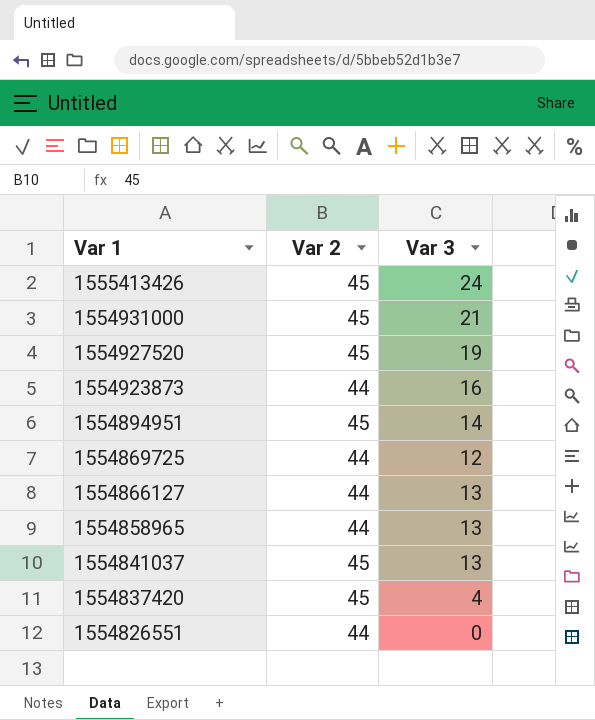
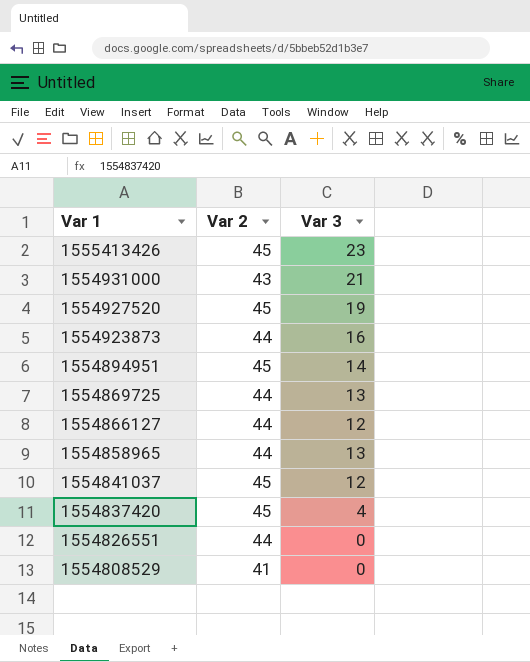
1555413426 | Var 3: 24 -> 23
1554931000 | Var 2: 45 -> 43
1554869725 | Var 3: 12 -> 13
1554866127 | Var 3: 13 -> 12
1554841037 | Var 3: 13 -> 12
row 1554808529: none -> 41 | 0

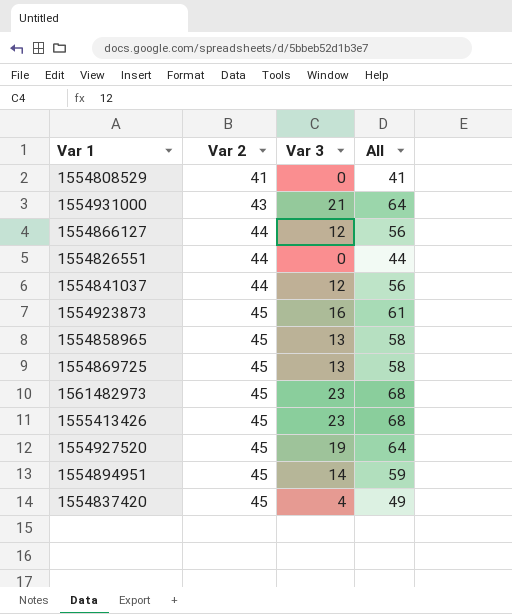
row order: Var 1 descending -> Var 2 ascending
column All | formula: none -> [Var 2] + [Var 3]
1554841037 | Var 2: 45 -> 44
1554923873 | Var 2: 44 -> 45
1554858965 | Var 2: 44 -> 45
1554869725 | Var 2: 44 -> 45
row 1561482973: none -> 45 | 23 | 68

